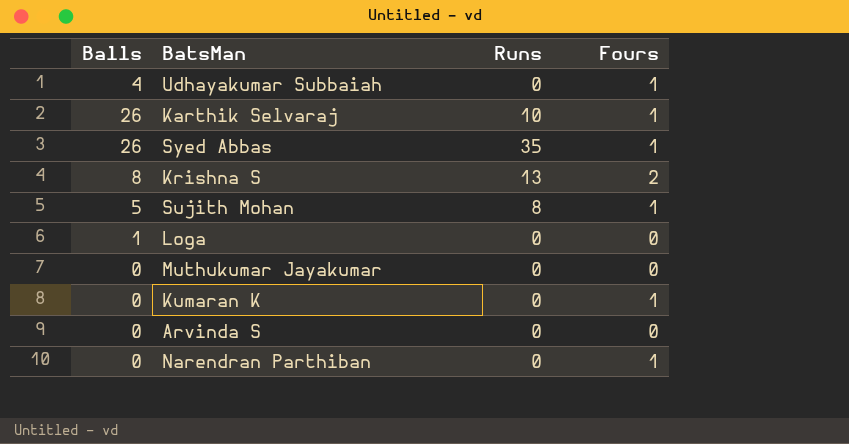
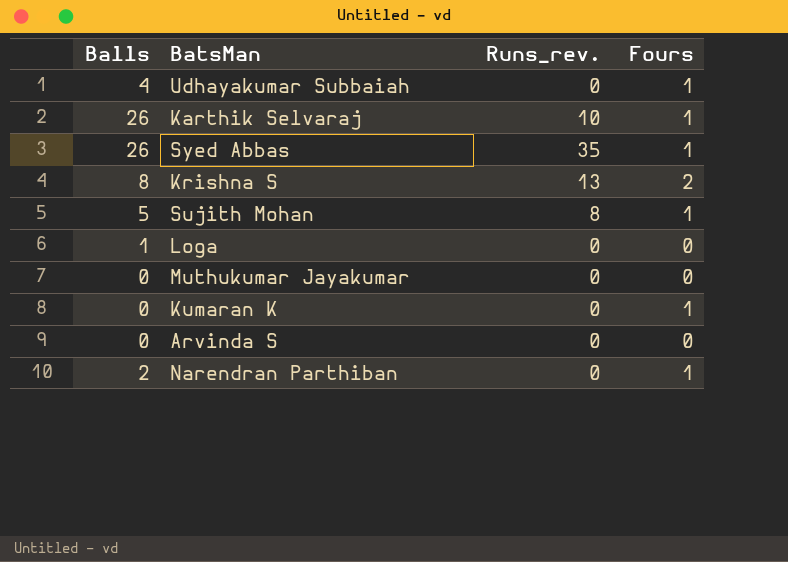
column name: Runs -> Runs_rev.
Narendran Parthiban | Balls: 0 -> 2

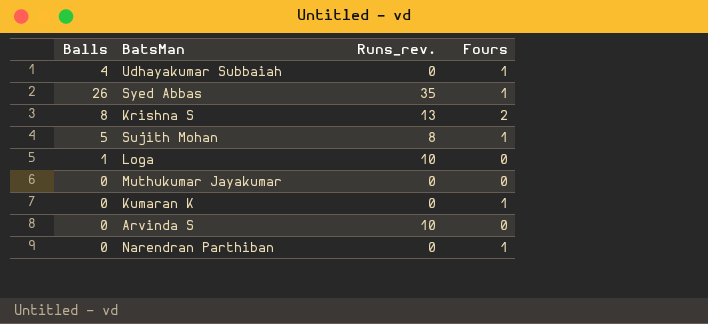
row Karthik Selvaraj: 26 | 10 | 1 -> none
Loga | Runs_rev.: 0 -> 10
Arvinda S | Runs_rev.: 0 -> 10
Narendran Parthiban | Balls: 2 -> 0

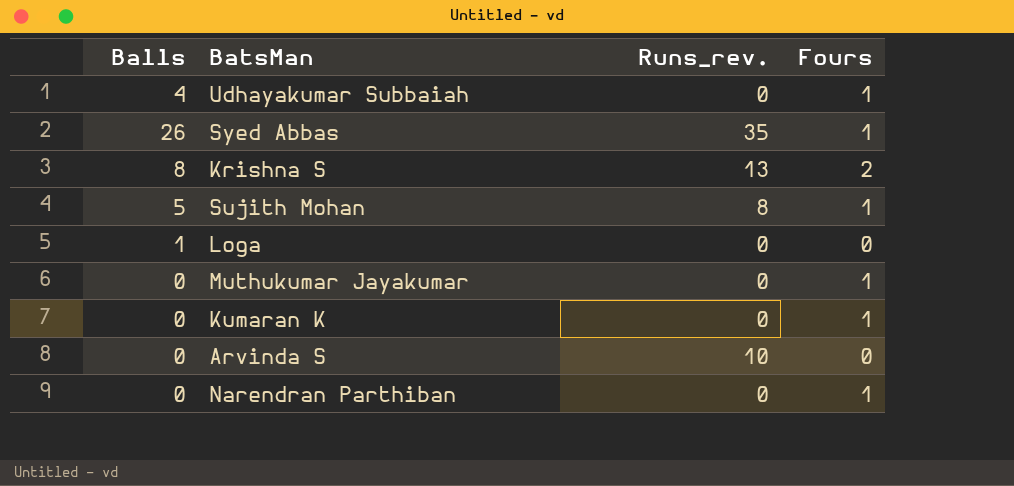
Loga | Runs_rev.: 10 -> 0
Muthukumar Jayakumar | Fours: 0 -> 1

